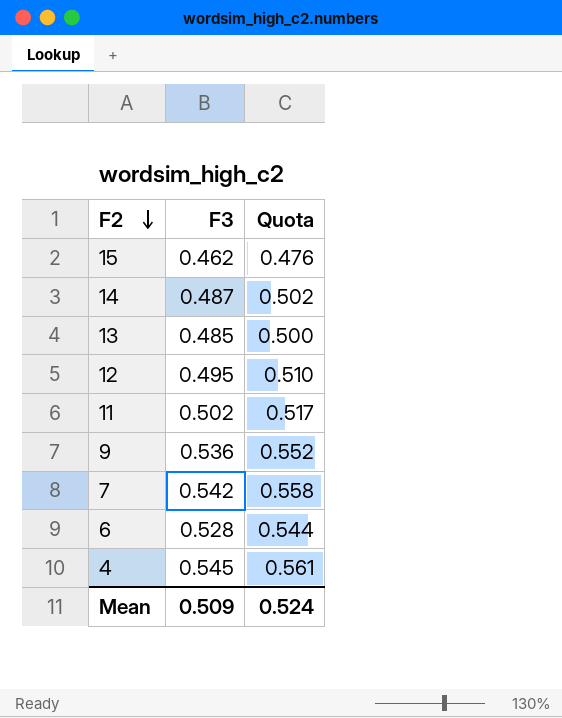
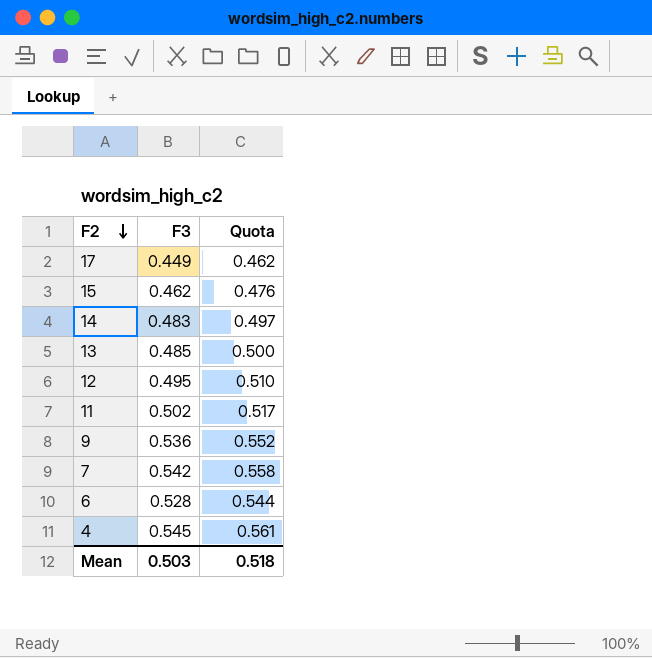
row 17: none -> 0.449 | 0.462
14 | F3: 0.487 -> 0.483
14 | Quota: 0.502 -> 0.497
Mean | F3: 0.509 -> 0.503
Mean | Quota: 0.524 -> 0.518

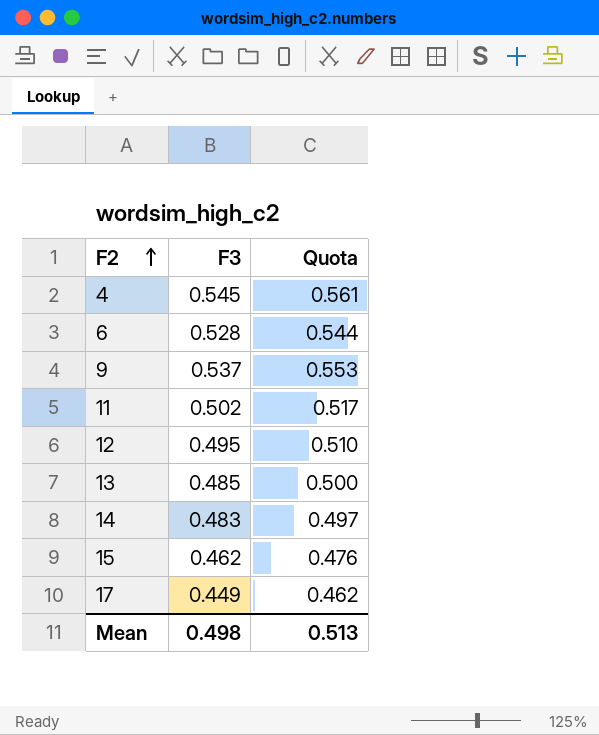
row order: F2 descending -> F2 ascending
row 7: 0.542 | 0.558 -> none
9 | F3: 0.536 -> 0.537
9 | Quota: 0.552 -> 0.553
Mean | F3: 0.503 -> 0.498
Mean | Quota: 0.518 -> 0.513

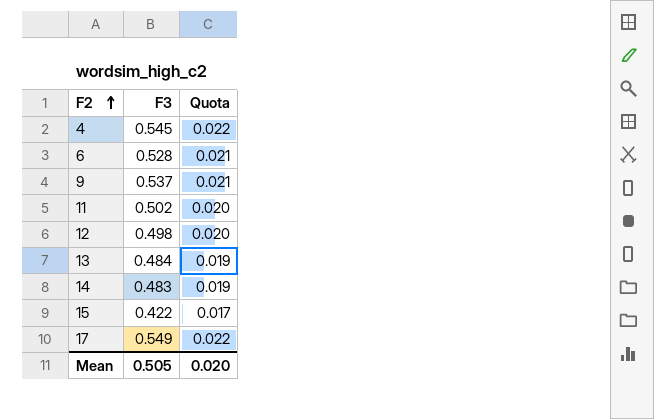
column Quota | formula: [F3] * 1.03 -> [F3] * 0.04
12 | F3: 0.495 -> 0.498
13 | F3: 0.485 -> 0.484
15 | F3: 0.462 -> 0.422
17 | F3: 0.449 -> 0.549
Mean | F3: 0.498 -> 0.505
Mean | Quota: 0.513 -> 0.020

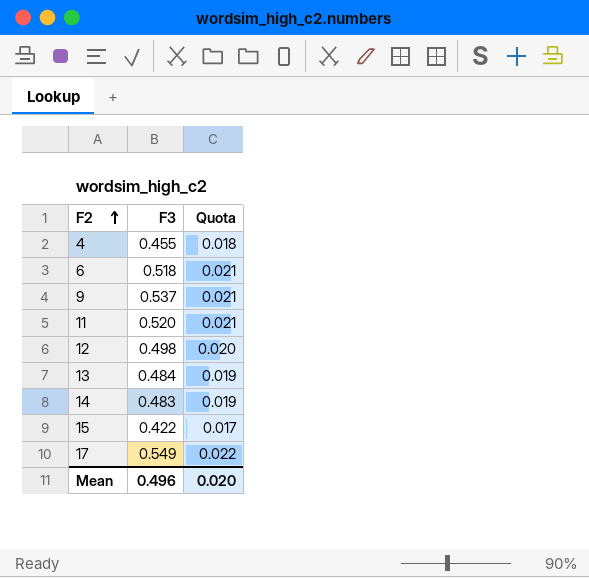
4 | F3: 0.545 -> 0.455
4 | Quota: 0.022 -> 0.018
6 | F3: 0.528 -> 0.518
11 | F3: 0.502 -> 0.520
11 | Quota: 0.020 -> 0.021
Mean | F3: 0.505 -> 0.496

